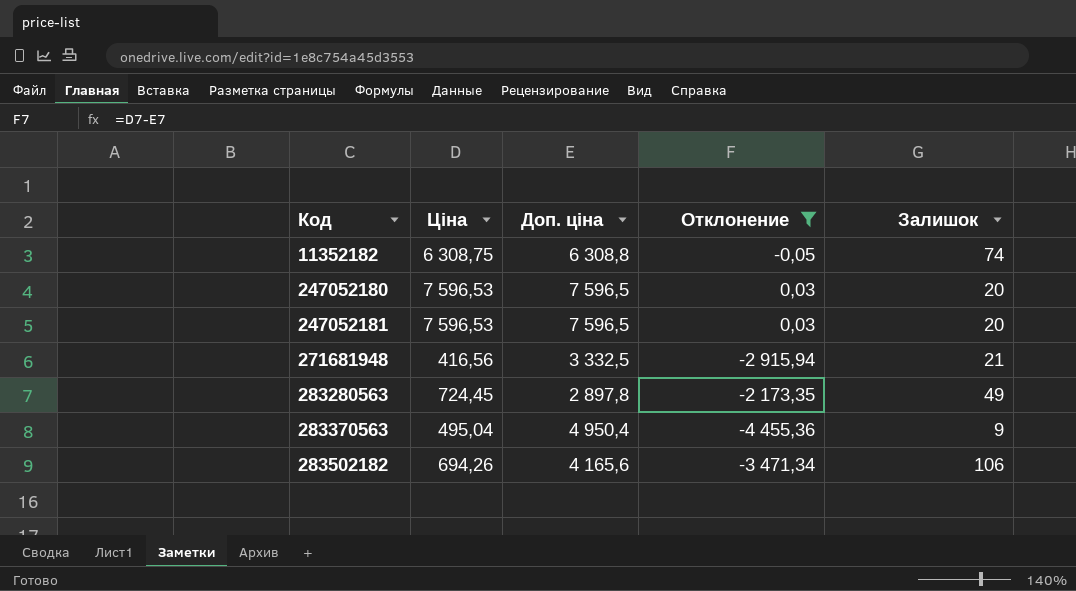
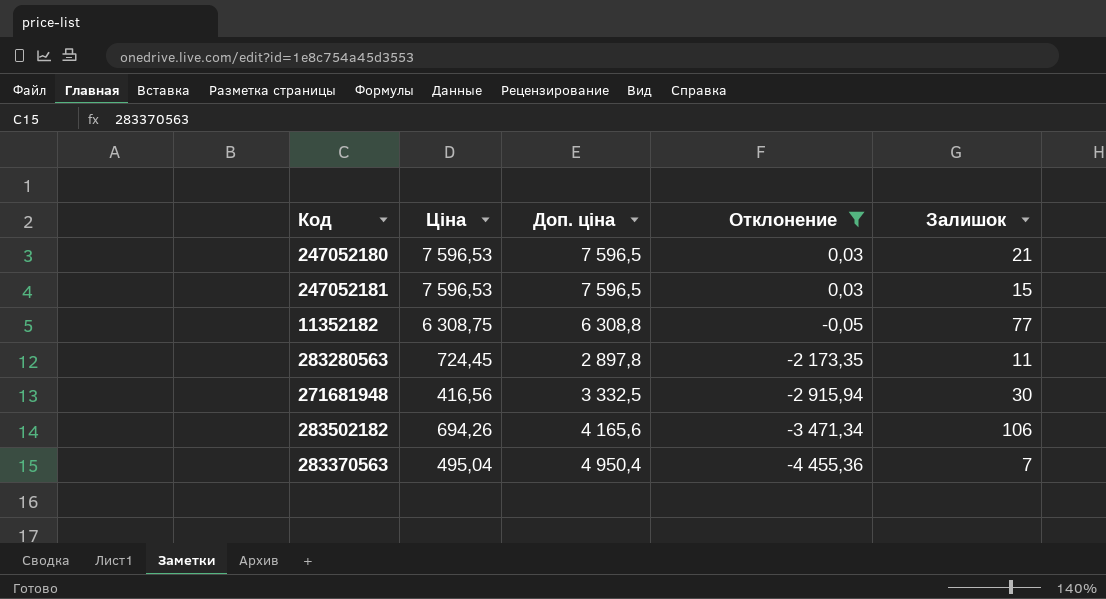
row order: Код ascending -> Отклонение descending
247052180 | Залишок: 20 -> 21
247052181 | Залишок: 20 -> 15
11352182 | Залишок: 74 -> 77
283280563 | Залишок: 49 -> 11
271681948 | Залишок: 21 -> 30
283370563 | Залишок: 9 -> 7

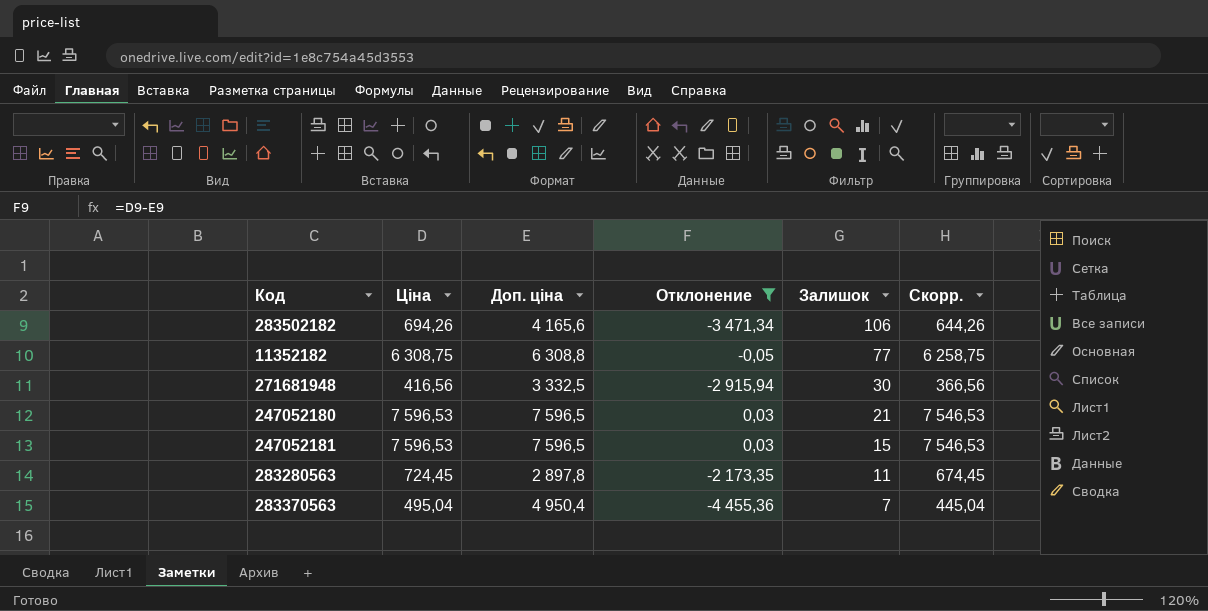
row order: Отклонение descending -> Залишок descending
column Скорр. | formula: none -> [Ціна] - 50

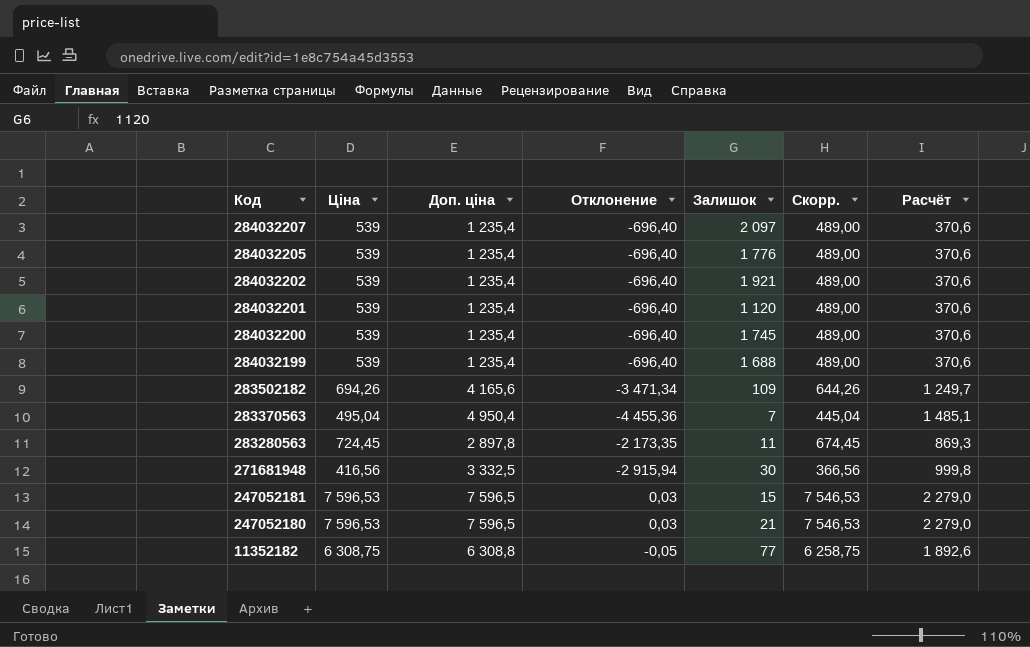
filter: Отклонение != -696,40 -> none
row order: Залишок descending -> Код descending
column Расчёт | formula: none -> [Доп. ціна] * 0,3
283502182 | Залишок: 106 -> 109

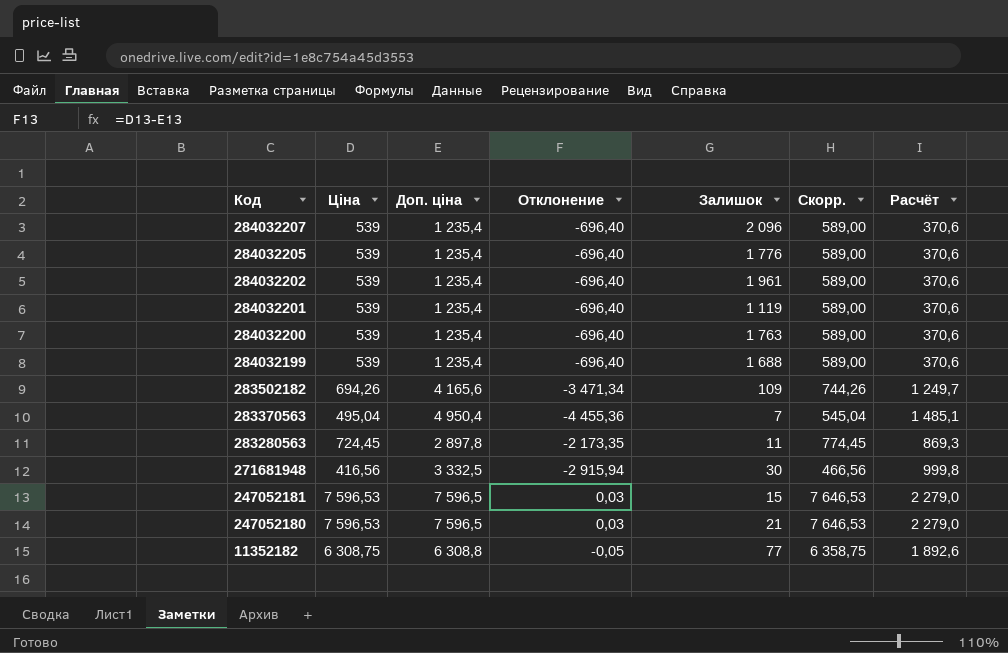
column Скорр. | formula: [Ціна] - 50 -> [Ціна] + 50
284032207 | Залишок: 2 097 -> 2 096
284032202 | Залишок: 1 921 -> 1 961
284032201 | Залишок: 1 120 -> 1 119
284032200 | Залишок: 1 745 -> 1 763

